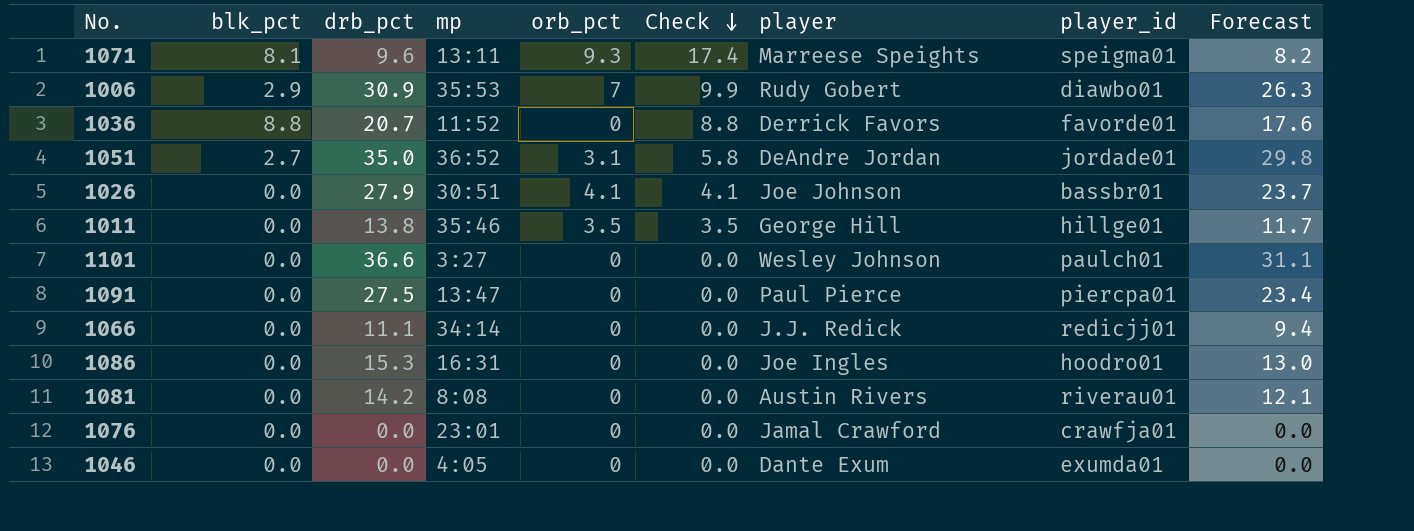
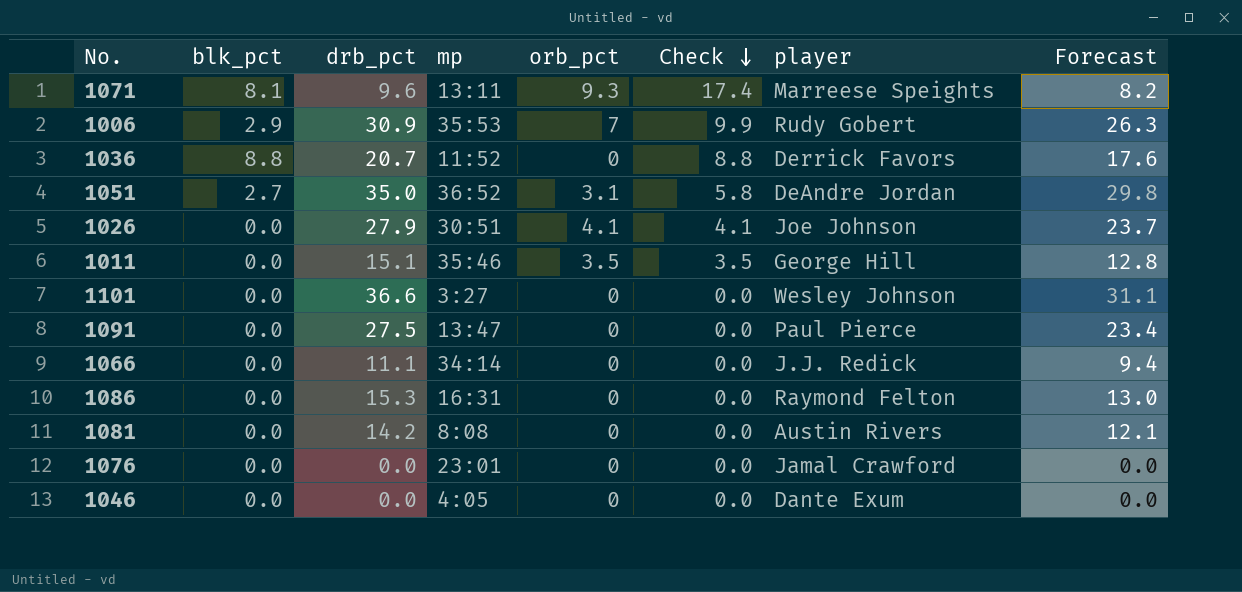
column player_id | position: 8 -> none
1011 | drb_pct: 13.8 -> 15.1
1011 | Forecast: 11.7 -> 12.8
1086 | player: Joe Ingles -> Raymond Felton

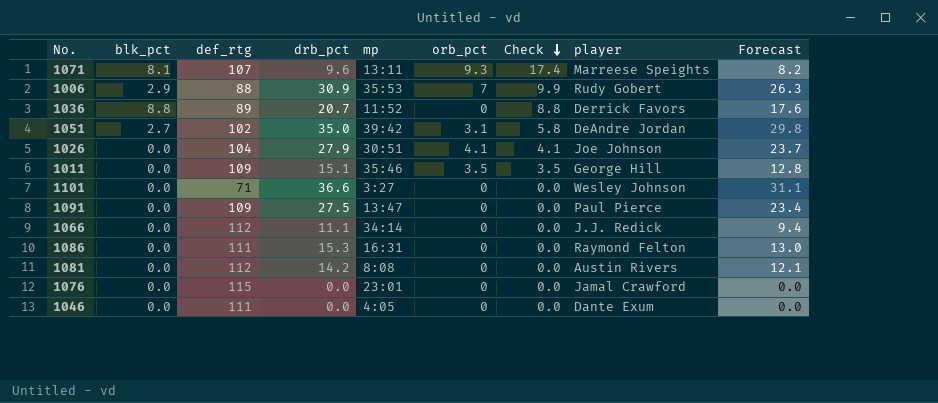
column def_rtg | position: none -> 3
1051 | mp: 36:52 -> 39:42

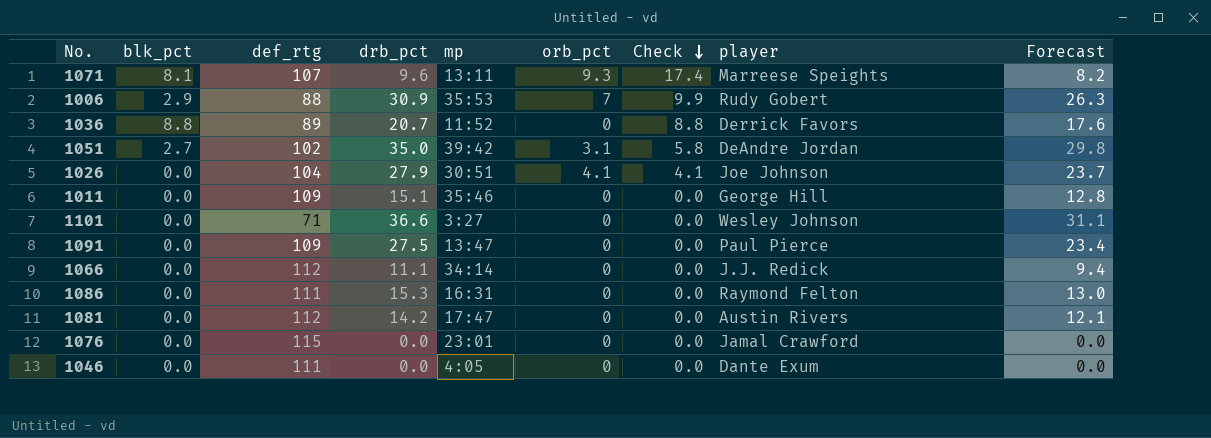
1011 | orb_pct: 3.5 -> 0
1011 | Check: 3.5 -> 0.0
1081 | mp: 8:08 -> 17:47

